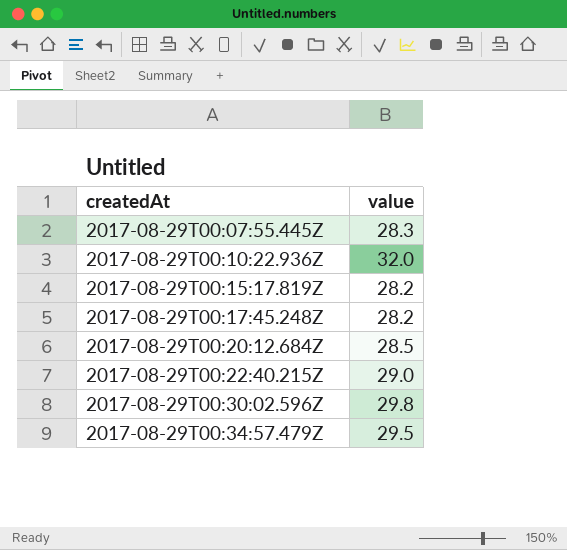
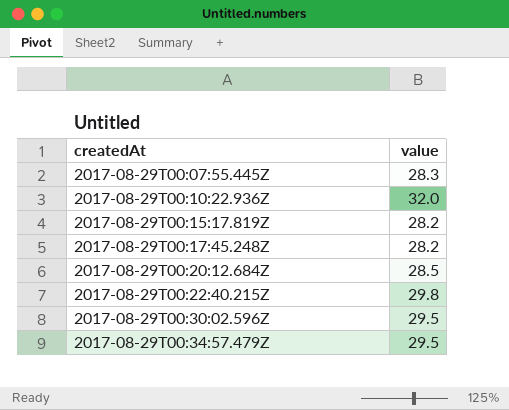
2017-08-29T00:22:40.215Z | value: 29.0 -> 29.8
2017-08-29T00:30:02.596Z | value: 29.8 -> 29.5

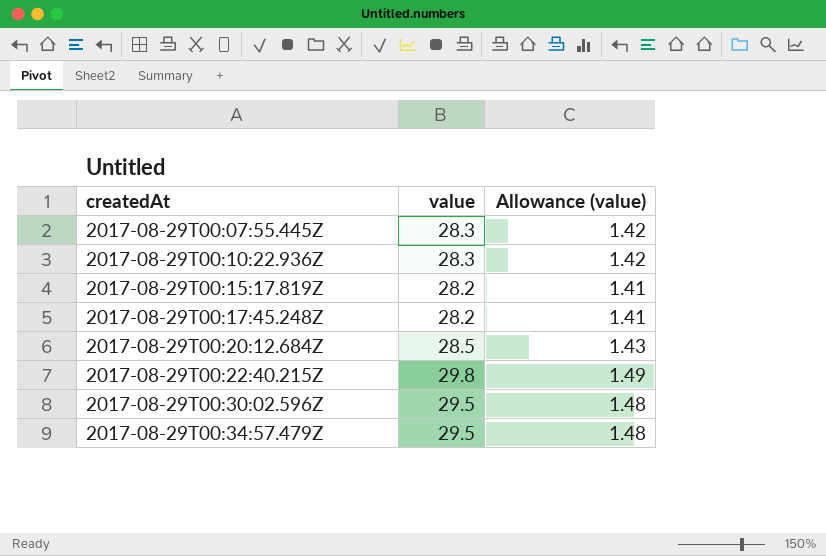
column Allowance (value) | formula: none -> [value] * 0.05
2017-08-29T00:10:22.936Z | value: 32.0 -> 28.3

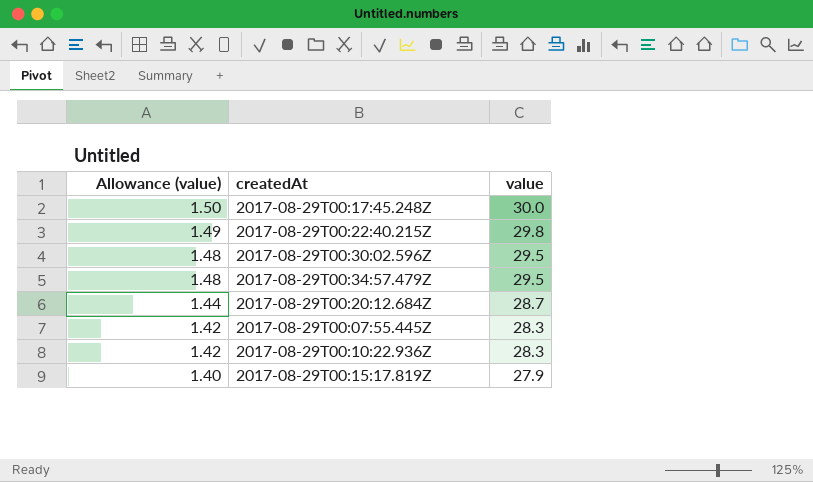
row order: createdAt ascending -> Allowance (value) descending
column Allowance (value) | position: 3 -> 1
2017-08-29T00:17:45.248Z | Allowance (value): 1.41 -> 1.50
2017-08-29T00:17:45.248Z | value: 28.2 -> 30.0
2017-08-29T00:20:12.684Z | Allowance (value): 1.43 -> 1.44
2017-08-29T00:20:12.684Z | value: 28.5 -> 28.7
2017-08-29T00:15:17.819Z | Allowance (value): 1.41 -> 1.40
2017-08-29T00:15:17.819Z | value: 28.2 -> 27.9

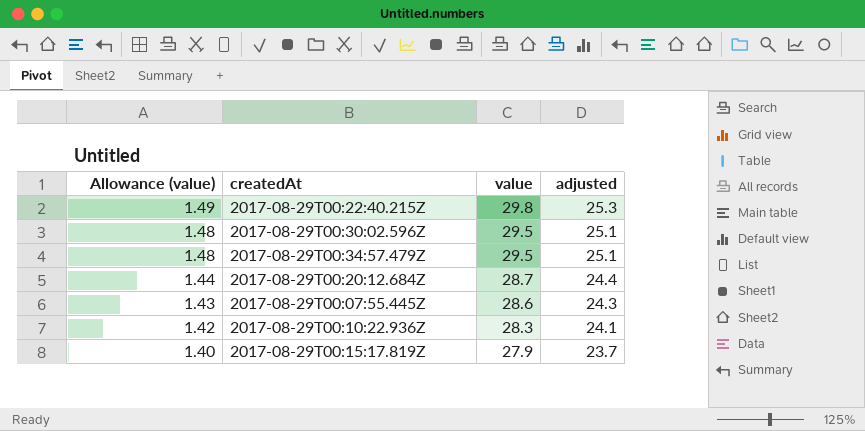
column adjusted | formula: none -> [value] * 0.85
row 2017-08-29T00:17:45.248Z: 1.50 | 30.0 -> none
2017-08-29T00:07:55.445Z | Allowance (value): 1.42 -> 1.43
2017-08-29T00:07:55.445Z | value: 28.3 -> 28.6

